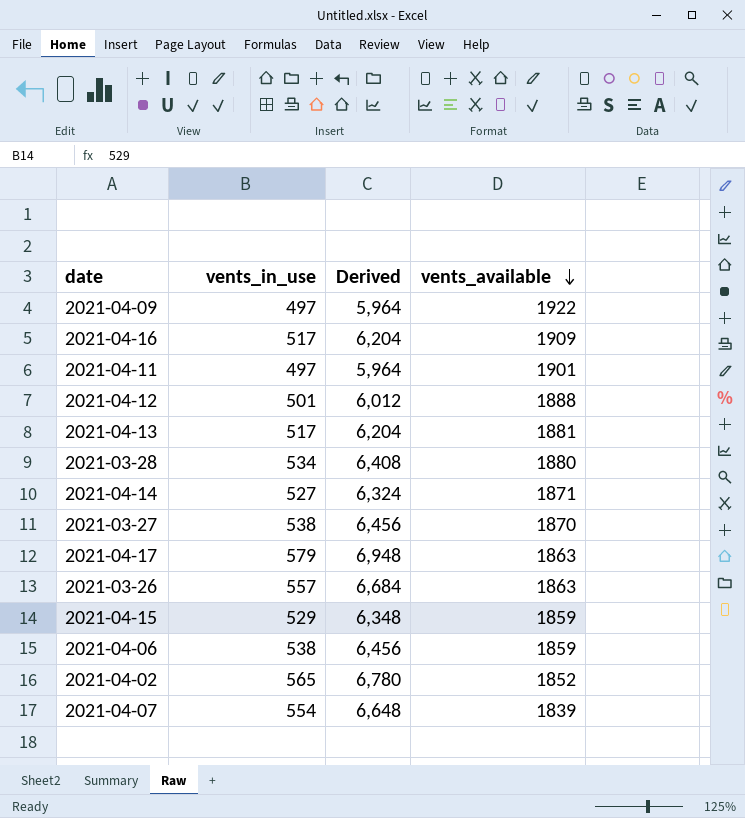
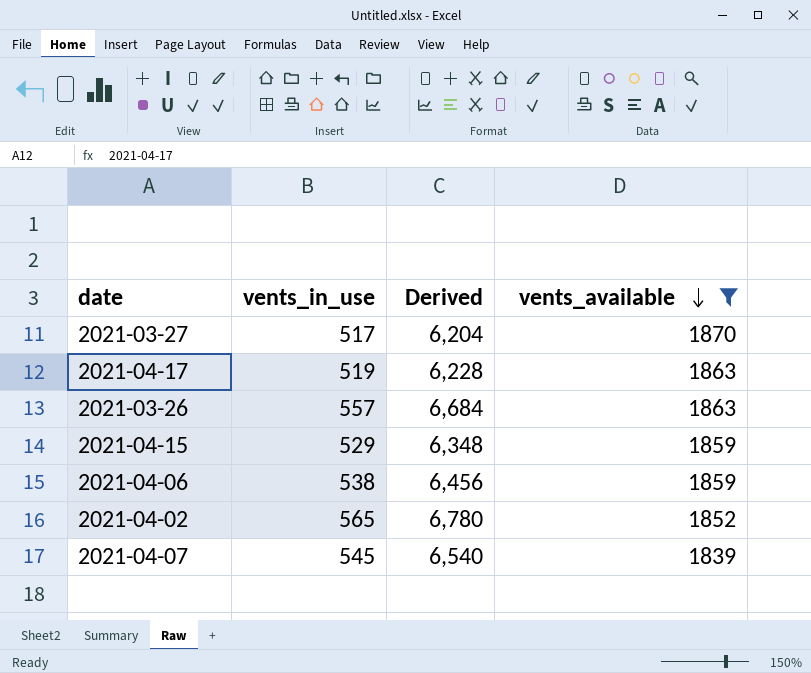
filter: none -> vents_available <= 1870
2021-03-27 | vents_in_use: 538 -> 517
2021-03-27 | Derived: 6,456 -> 6,204
2021-04-17 | vents_in_use: 579 -> 519
2021-04-17 | Derived: 6,948 -> 6,228
2021-04-07 | vents_in_use: 554 -> 545
2021-04-07 | Derived: 6,648 -> 6,540

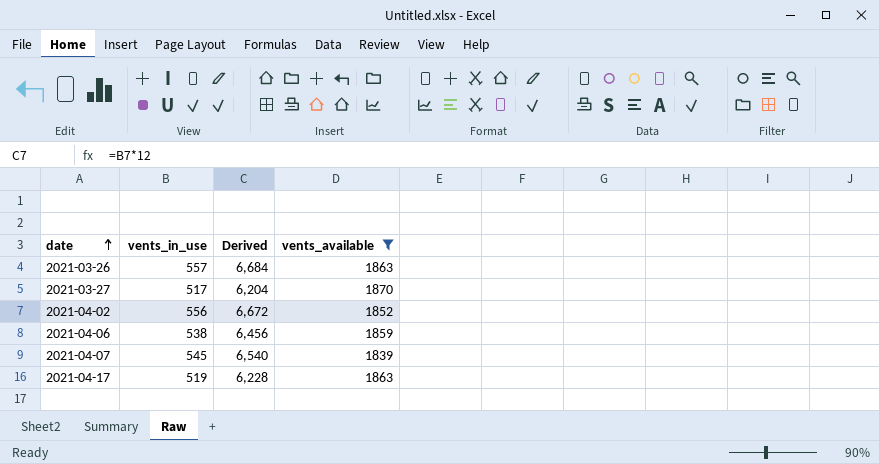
row order: vents_available descending -> date ascending
row 2021-04-15: 529 | 6,348 | 1859 -> none
2021-04-02 | vents_in_use: 565 -> 556
2021-04-02 | Derived: 6,780 -> 6,672

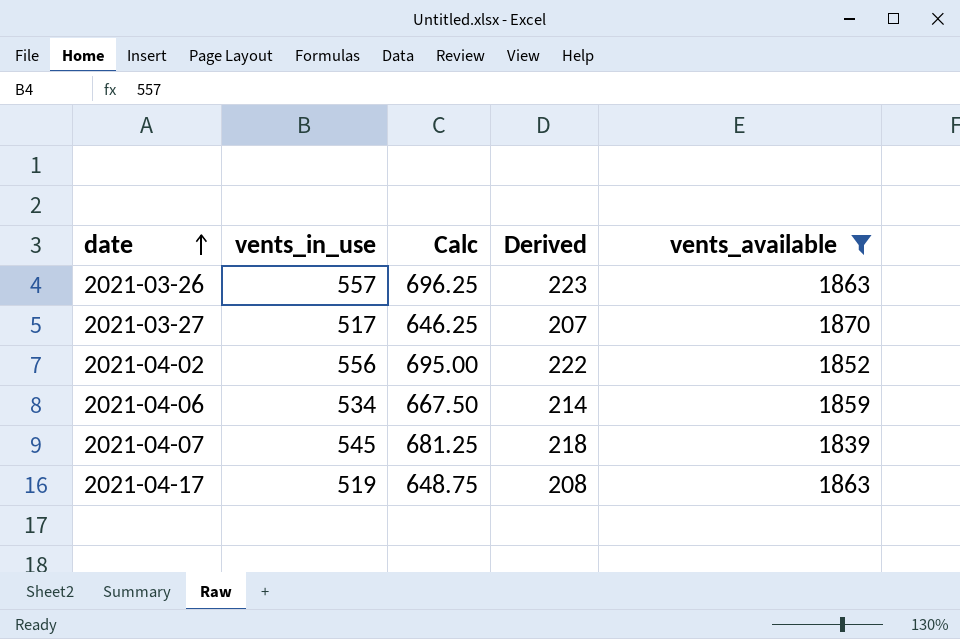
column Calc | formula: none -> [vents_in_use] * 1.25
column Derived | formula: [vents_in_use] * 12 -> [vents_in_use] * 0.4
2021-04-06 | vents_in_use: 538 -> 534

